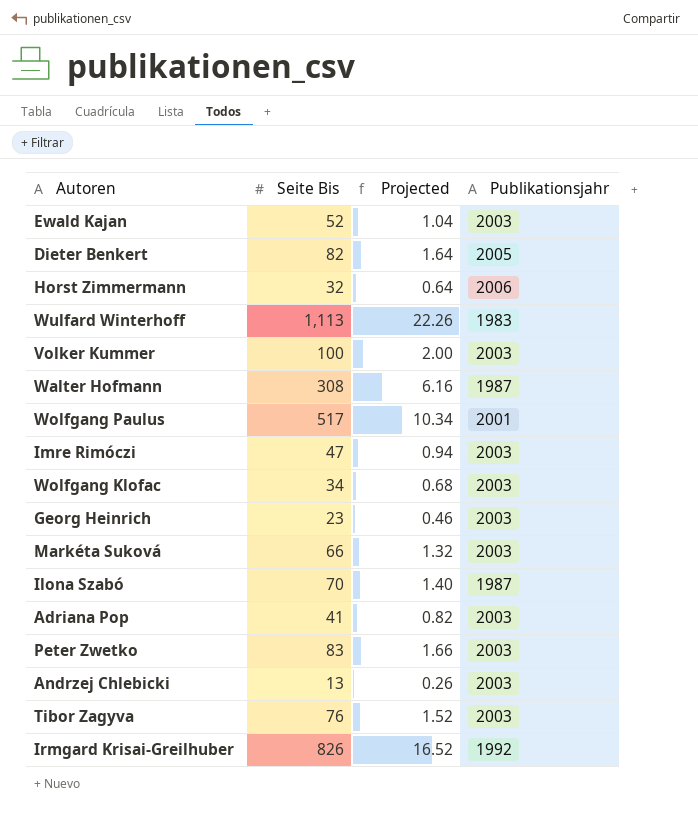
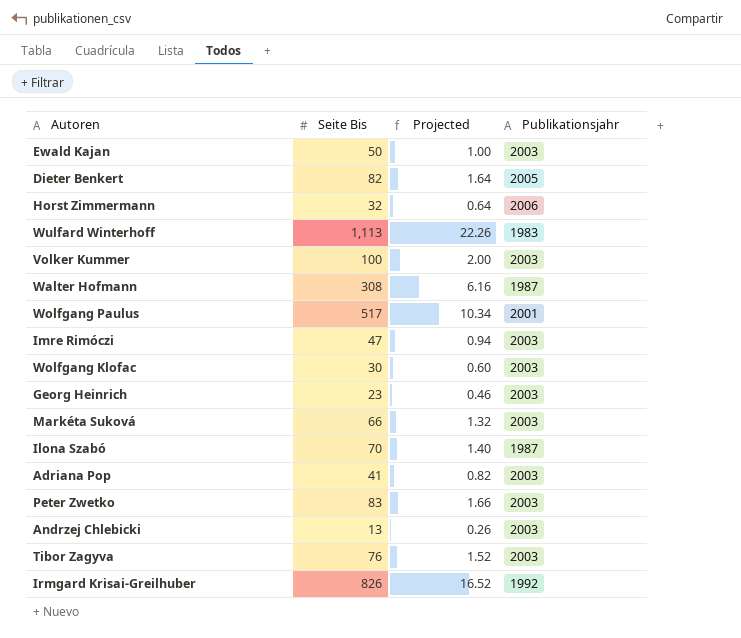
Ewald Kajan | Seite Bis: 52 -> 50
Ewald Kajan | Projected: 1.04 -> 1.00
Wolfgang Klofac | Seite Bis: 34 -> 30
Wolfgang Klofac | Projected: 0.68 -> 0.60

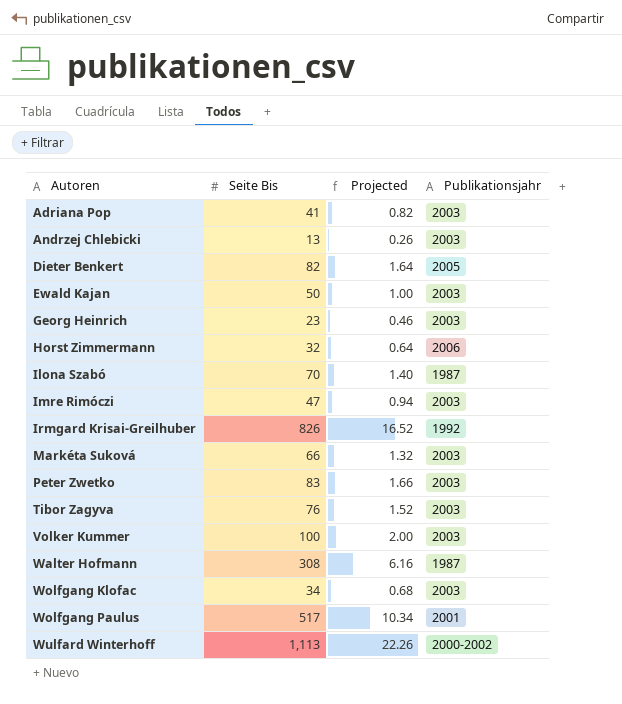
row order: none -> Autoren ascending
Wolfgang Klofac | Seite Bis: 30 -> 34
Wolfgang Klofac | Projected: 0.60 -> 0.68
Wulfard Winterhoff | Publikationsjahr: 1983 -> 2000-2002

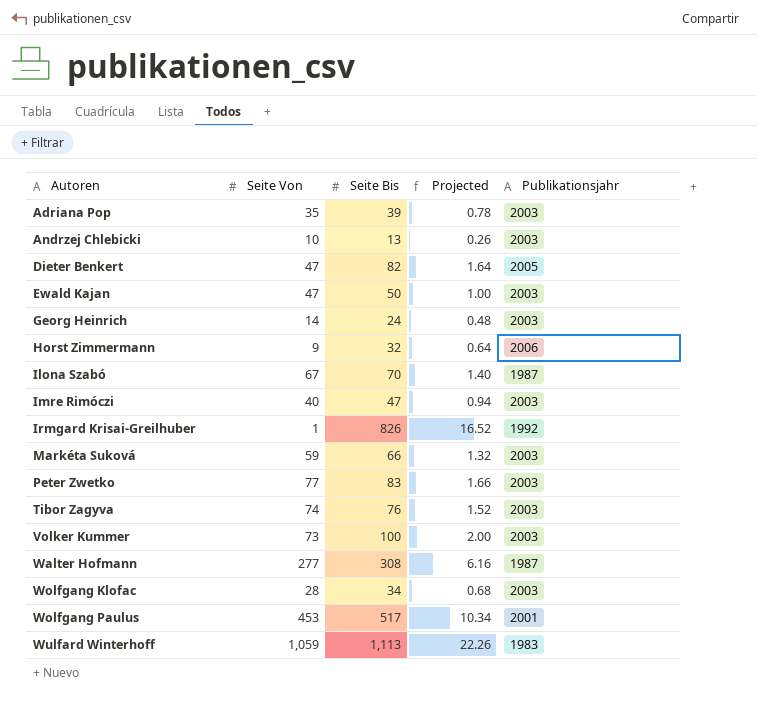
column Seite Von | position: none -> 2
Adriana Pop | Seite Bis: 41 -> 39
Adriana Pop | Projected: 0.82 -> 0.78
Georg Heinrich | Seite Bis: 23 -> 24
Georg Heinrich | Projected: 0.46 -> 0.48
Wulfard Winterhoff | Publikationsjahr: 2000-2002 -> 1983

